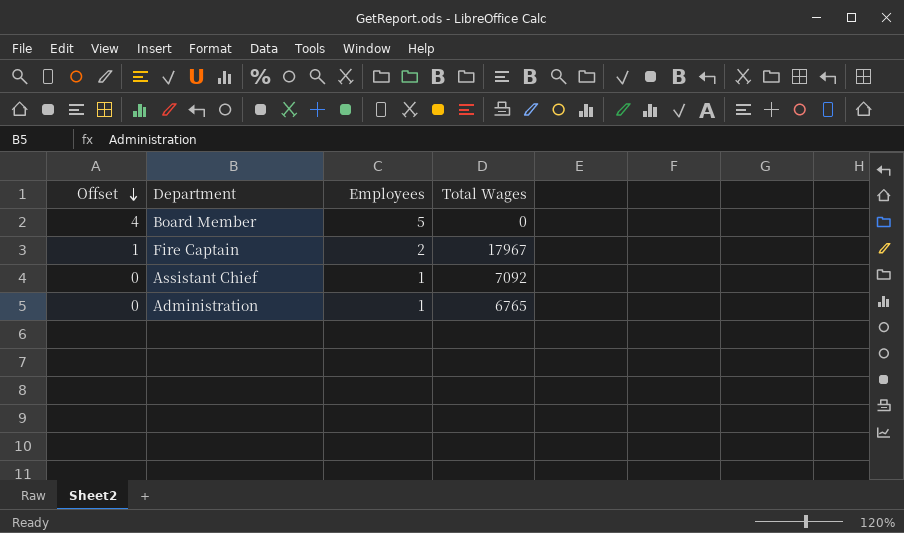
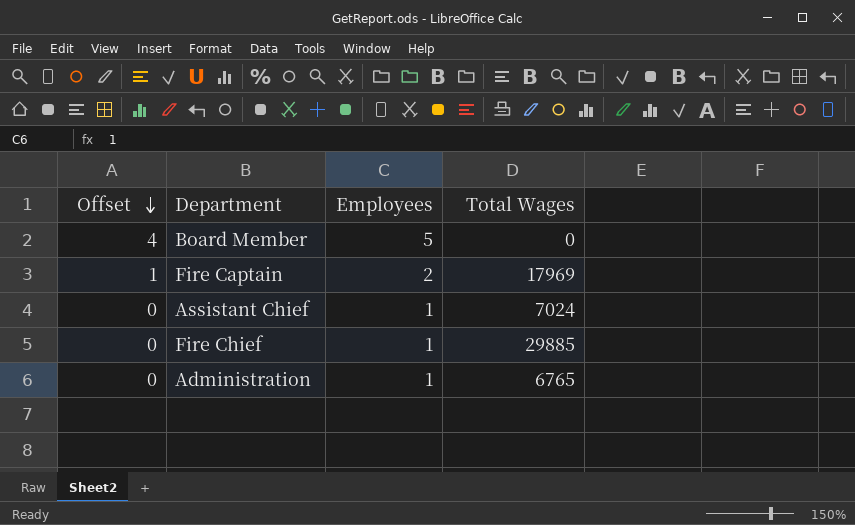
Fire Captain | Total Wages: 17967 -> 17969
Assistant Chief | Total Wages: 7092 -> 7024
row Fire Chief: none -> 0 | 1 | 29885

